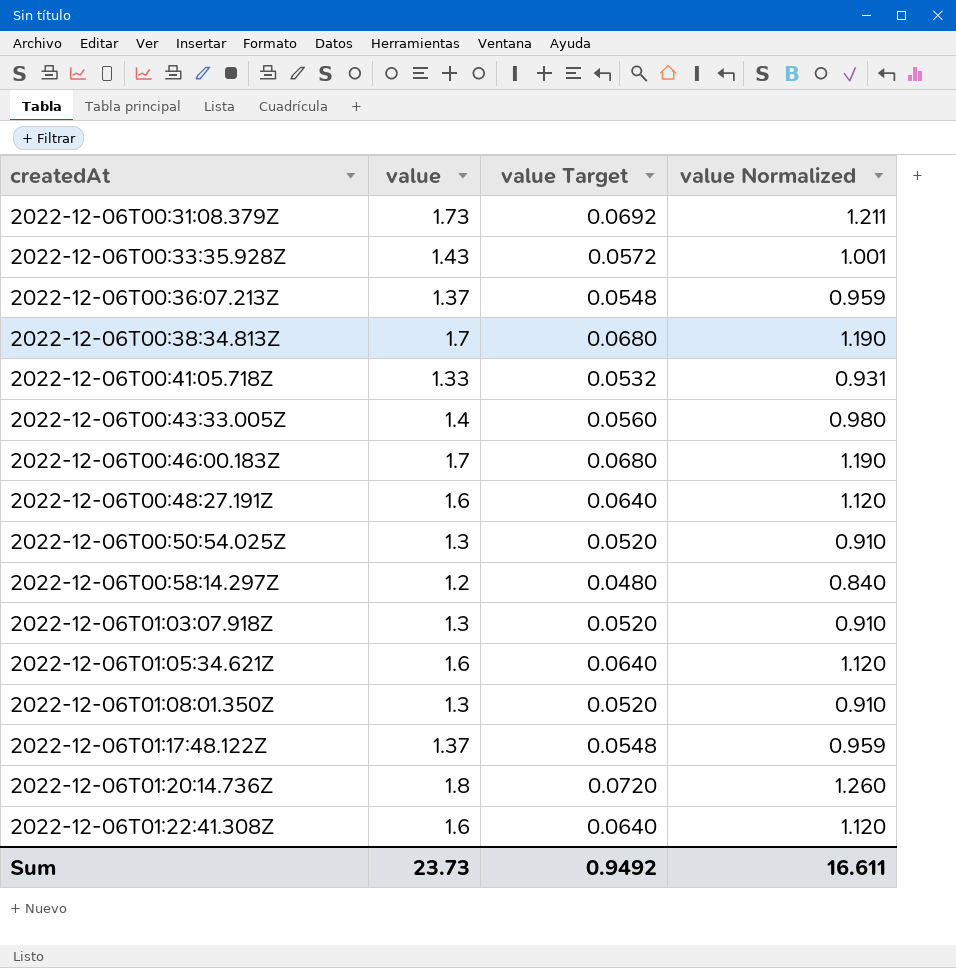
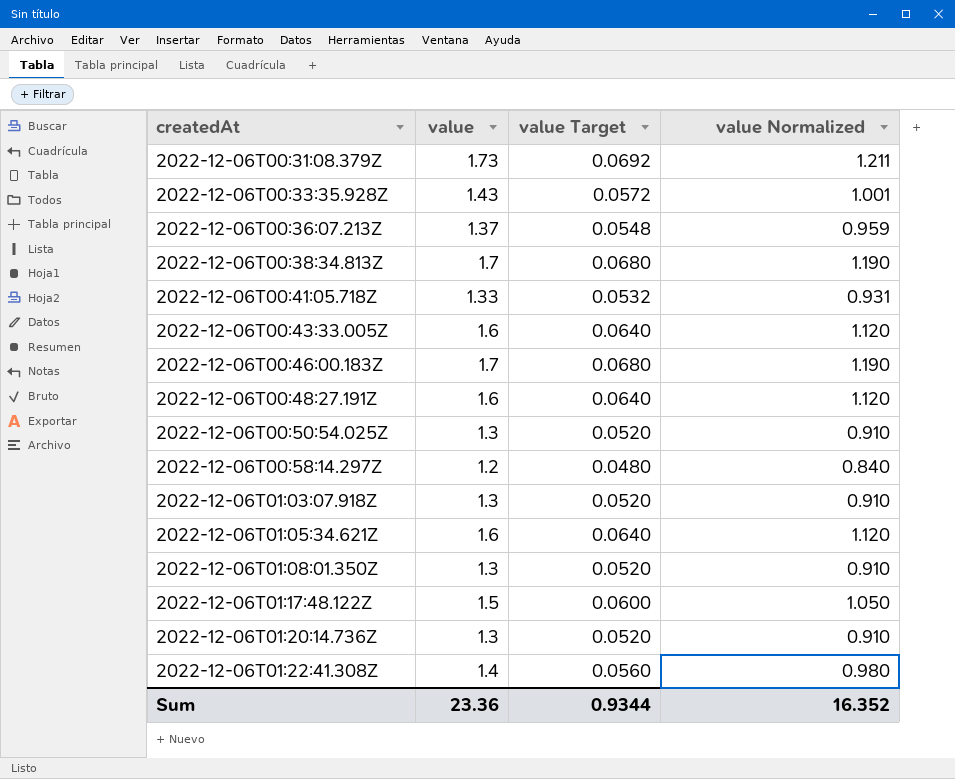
2022-12-06T00:43:33.005Z | value: 1.4 -> 1.6
2022-12-06T00:43:33.005Z | value Target: 0.0560 -> 0.0640
2022-12-06T00:43:33.005Z | value Normalized: 0.980 -> 1.120
2022-12-06T01:17:48.122Z | value: 1.37 -> 1.5
2022-12-06T01:17:48.122Z | value Target: 0.0548 -> 0.0600
2022-12-06T01:17:48.122Z | value Normalized: 0.959 -> 1.050
2022-12-06T01:20:14.736Z | value: 1.8 -> 1.3
2022-12-06T01:20:14.736Z | value Target: 0.0720 -> 0.0520
2022-12-06T01:20:14.736Z | value Normalized: 1.260 -> 0.910
2022-12-06T01:22:41.308Z | value: 1.6 -> 1.4
2022-12-06T01:22:41.308Z | value Target: 0.0640 -> 0.0560
2022-12-06T01:22:41.308Z | value Normalized: 1.120 -> 0.980
Sum | value: 23.73 -> 23.36
Sum | value Target: 0.9492 -> 0.9344
Sum | value Normalized: 16.611 -> 16.352

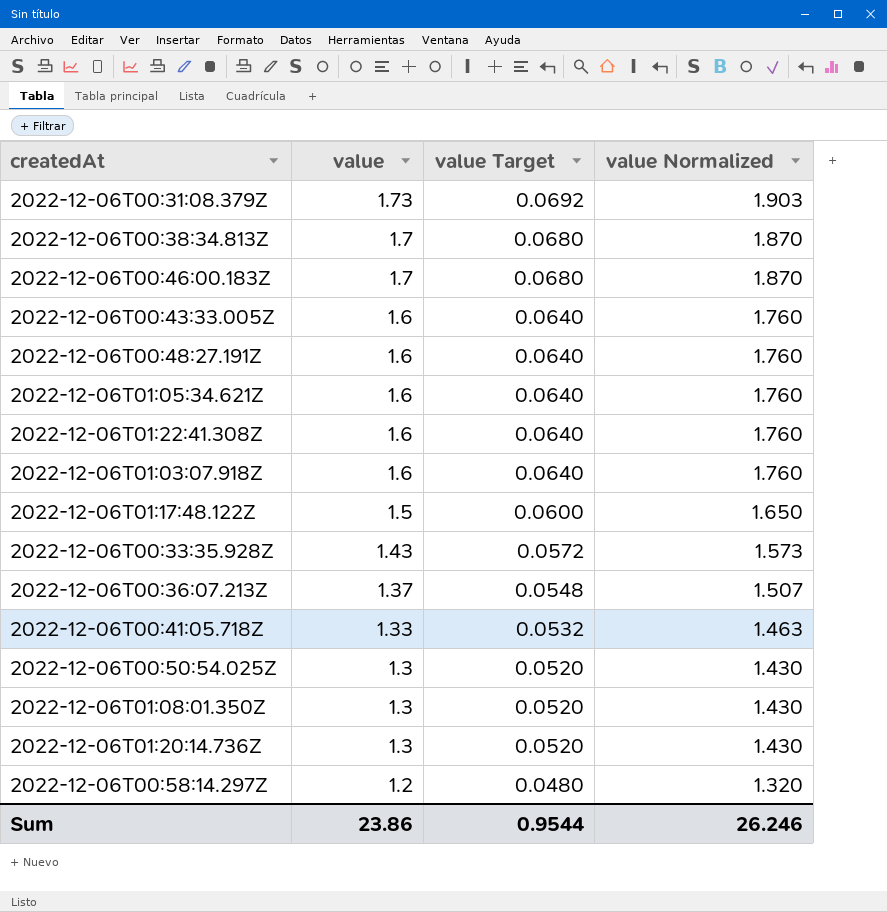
row order: createdAt ascending -> value descending
column value Normalized | formula: [value] * 0.7 -> [value] * 1.1
2022-12-06T01:22:41.308Z | value: 1.4 -> 1.6
2022-12-06T01:22:41.308Z | value Target: 0.0560 -> 0.0640
2022-12-06T01:03:07.918Z | value: 1.3 -> 1.6
2022-12-06T01:03:07.918Z | value Target: 0.0520 -> 0.0640
Sum | value: 23.36 -> 23.86
Sum | value Target: 0.9344 -> 0.9544
Sum | value Normalized: 16.352 -> 26.246

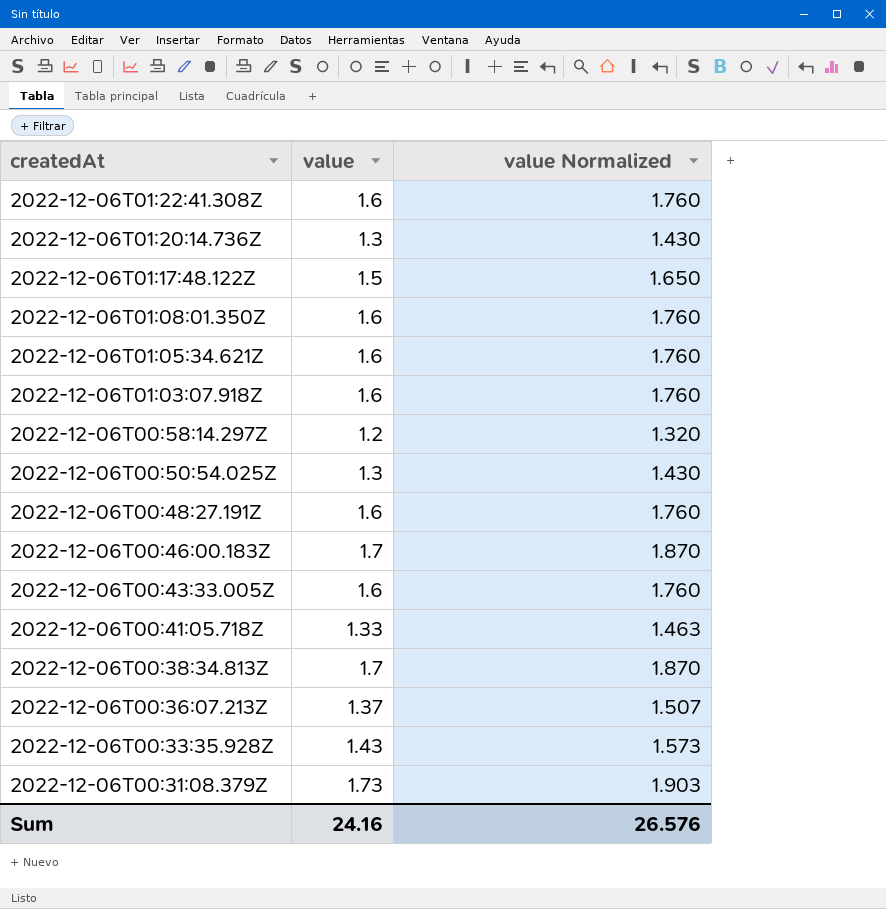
row order: value descending -> createdAt descending
column value Target | formula: [value] * 0.04 -> none
2022-12-06T01:08:01.350Z | value: 1.3 -> 1.6
2022-12-06T01:08:01.350Z | value Normalized: 1.430 -> 1.760
Sum | value: 23.86 -> 24.16
Sum | value Normalized: 26.246 -> 26.576

